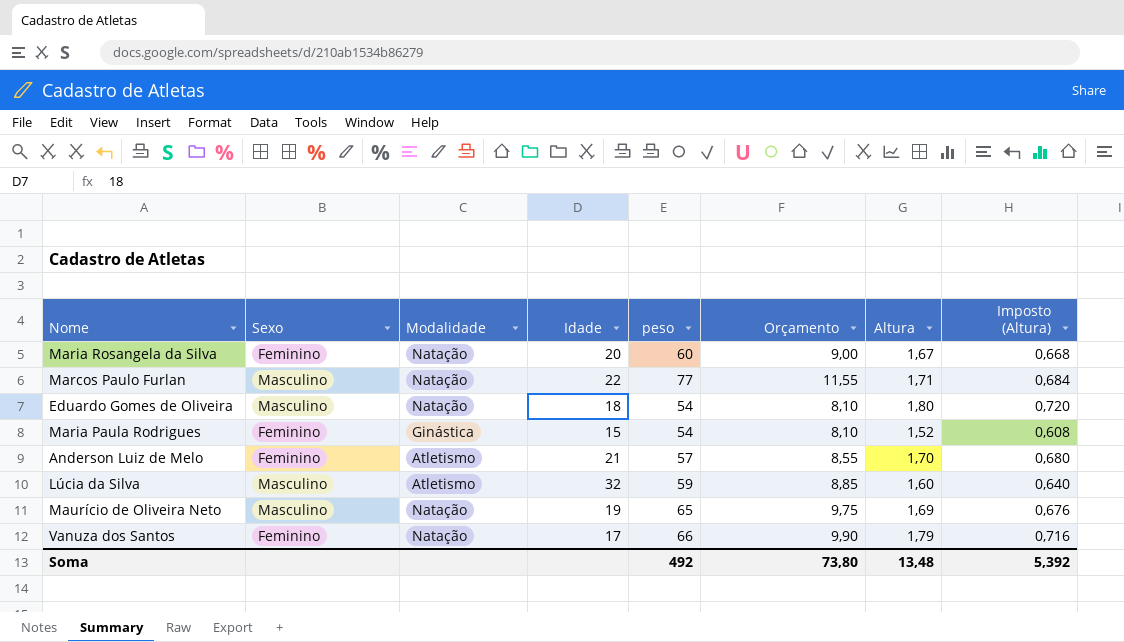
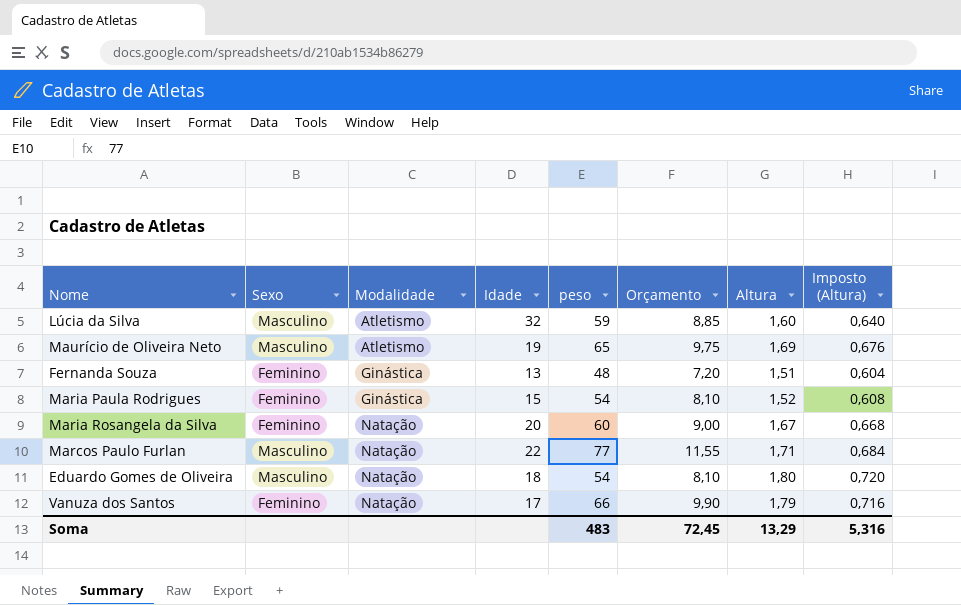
row order: none -> Modalidade ascending
row Anderson Luiz de Melo: Feminino | Atletismo | 21 | 57 | 8,55 | 1,70 | 0,680 -> none
Maurício de Oliveira Neto | Modalidade: Natação -> Atletismo
row Fernanda Souza: none -> Feminino | Ginástica | 13 | 48 | 7,20 | 1,51 | 0,604
Soma | peso: 492 -> 483
Soma | Orçamento: 73,80 -> 72,45
Soma | Altura: 13,48 -> 13,29
Soma | Imposto (Altura): 5,392 -> 5,316

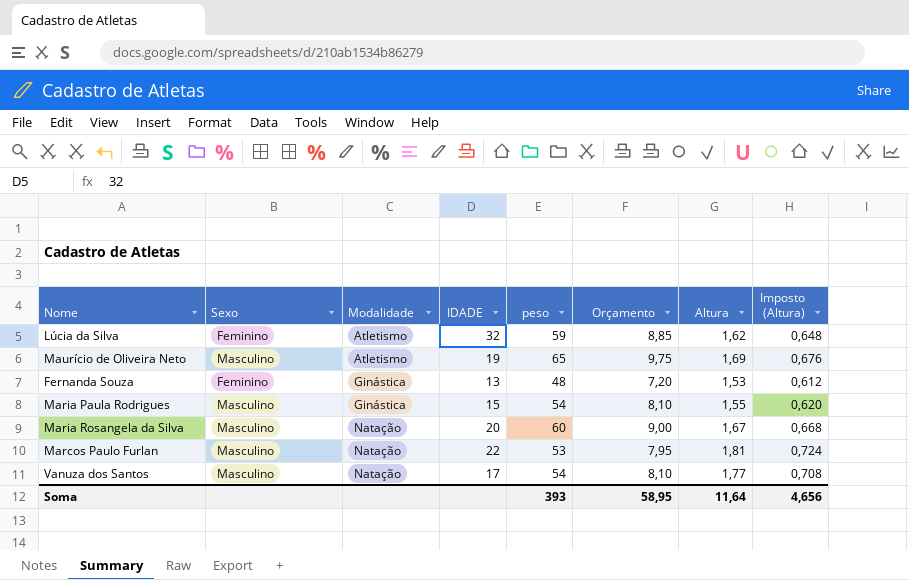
column name: Idade -> IDADE
row Eduardo Gomes de Oliveira: Masculino | Natação | 18 | 54 | 8,10 | 1,80 | 0,720 -> none
Lúcia da Silva | Sexo: Masculino -> Feminino
Lúcia da Silva | Altura: 1,60 -> 1,62
Lúcia da Silva | Imposto (Altura): 0,640 -> 0,648
Fernanda Souza | Altura: 1,51 -> 1,53
Fernanda Souza | Imposto (Altura): 0,604 -> 0,612
Maria Paula Rodrigues | Sexo: Feminino -> Masculino
Maria Paula Rodrigues | Altura: 1,52 -> 1,55
Maria Paula Rodrigues | Imposto (Altura): 0,608 -> 0,620
Maria Rosangela da Silva | Sexo: Feminino -> Masculino
Marcos Paulo Furlan | peso: 77 -> 53
Marcos Paulo Furlan | Orçamento: 11,55 -> 7,95
Marcos Paulo Furlan | Altura: 1,71 -> 1,81
Marcos Paulo Furlan | Imposto (Altura): 0,684 -> 0,724
Vanuza dos Santos | Sexo: Feminino -> Masculino
Vanuza dos Santos | peso: 66 -> 54
Vanuza dos Santos | Orçamento: 9,90 -> 8,10
Vanuza dos Santos | Altura: 1,79 -> 1,77
Vanuza dos Santos | Imposto (Altura): 0,716 -> 0,708
Soma | peso: 483 -> 393
Soma | Orçamento: 72,45 -> 58,95
Soma | Altura: 13,29 -> 11,64
Soma | Imposto (Altura): 5,316 -> 4,656

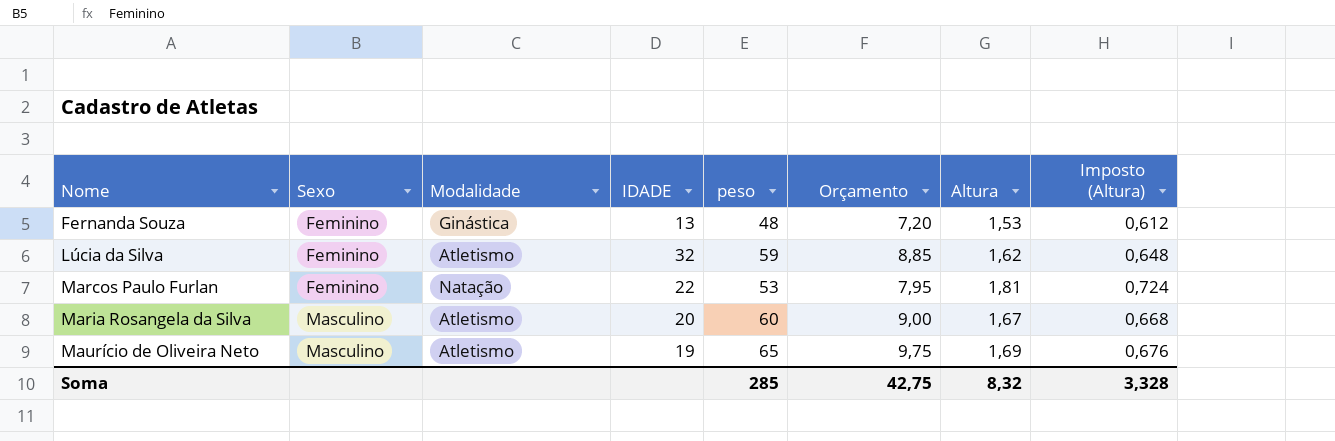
row order: Modalidade ascending -> Nome ascending
row Maria Paula Rodrigues: Masculino | Ginástica | 15 | 54 | 8,10 | 1,55 | 0,620 -> none
row Vanuza dos Santos: Masculino | Natação | 17 | 54 | 8,10 | 1,77 | 0,708 -> none
Marcos Paulo Furlan | Sexo: Masculino -> Feminino
Maria Rosangela da Silva | Modalidade: Natação -> Atletismo
Soma | peso: 393 -> 285
Soma | Orçamento: 58,95 -> 42,75
Soma | Altura: 11,64 -> 8,32
Soma | Imposto (Altura): 4,656 -> 3,328

